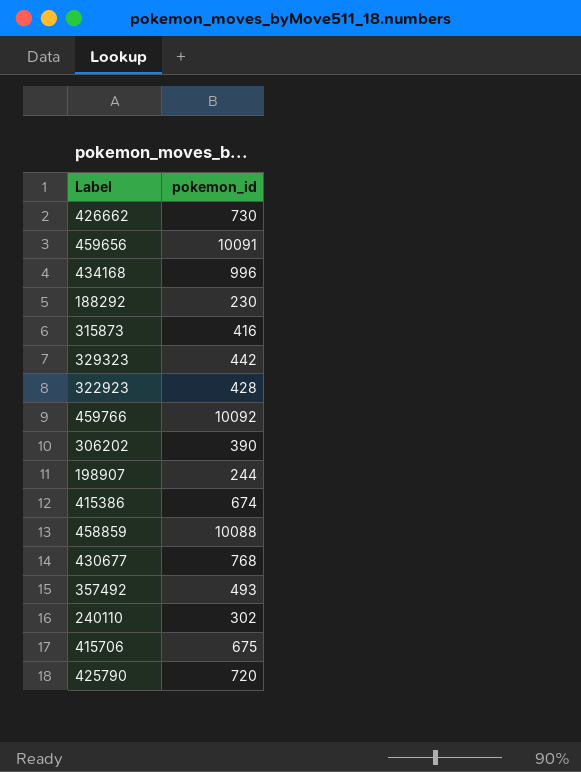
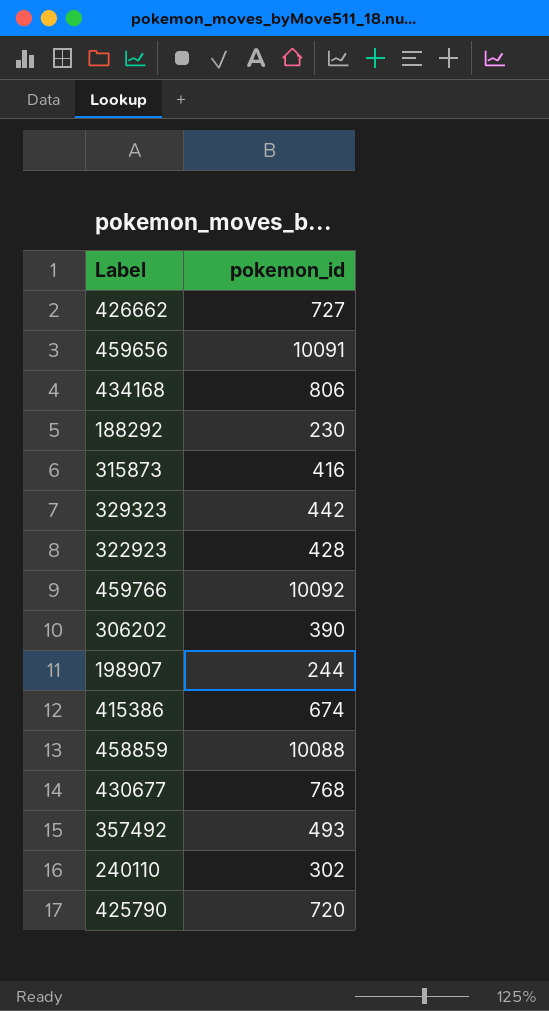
row 415706: 675 -> none
426662 | pokemon_id: 730 -> 727
434168 | pokemon_id: 996 -> 806

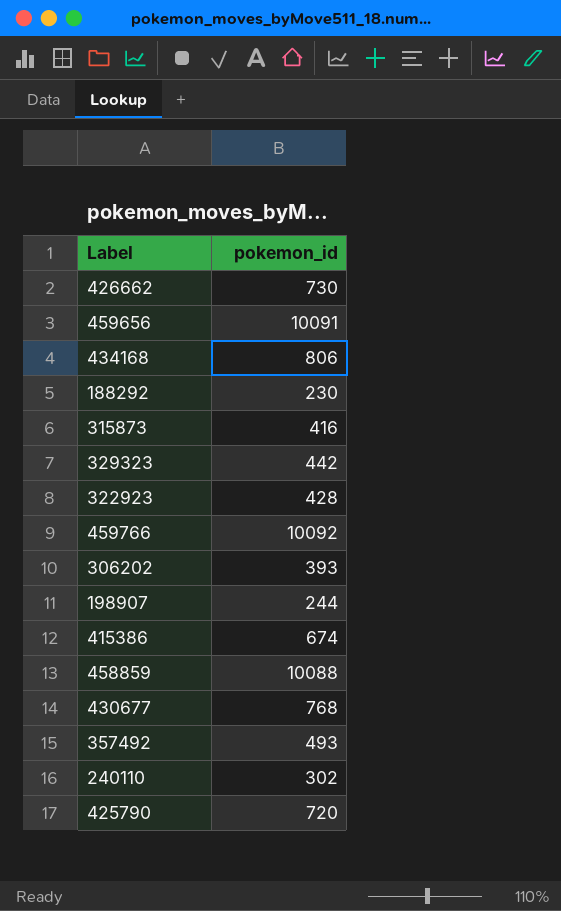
426662 | pokemon_id: 727 -> 730
306202 | pokemon_id: 390 -> 393

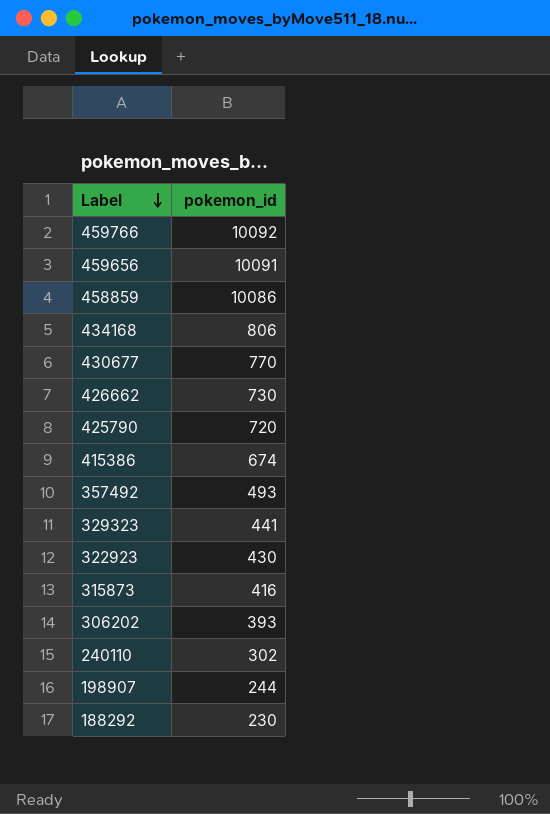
row order: none -> Label descending
458859 | pokemon_id: 10088 -> 10086
430677 | pokemon_id: 768 -> 770
329323 | pokemon_id: 442 -> 441
322923 | pokemon_id: 428 -> 430

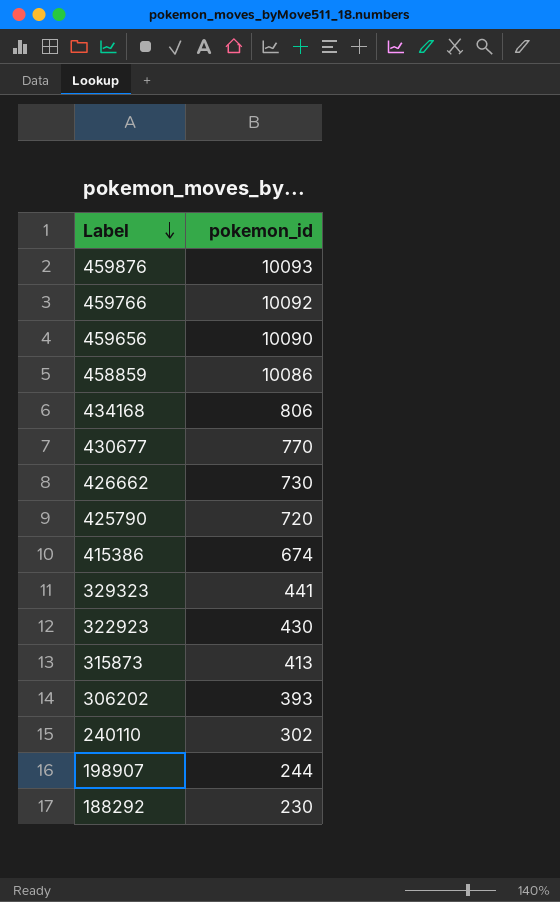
row 357492: 493 -> none
row 459876: none -> 10093
459656 | pokemon_id: 10091 -> 10090
315873 | pokemon_id: 416 -> 413

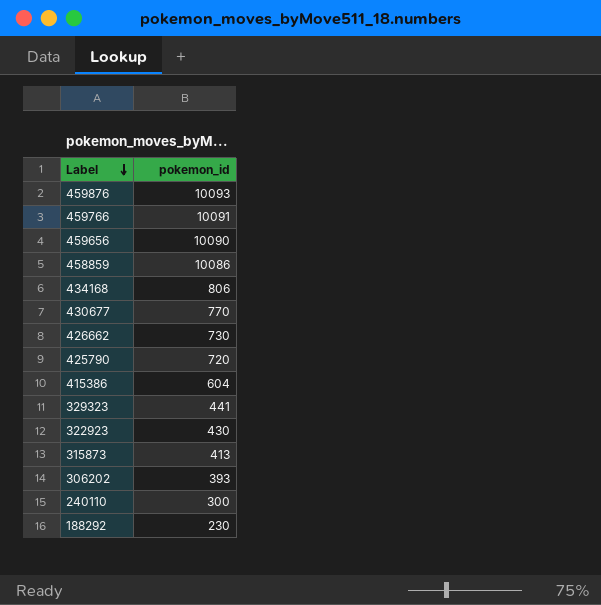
row 198907: 244 -> none
459766 | pokemon_id: 10092 -> 10091
415386 | pokemon_id: 674 -> 604
240110 | pokemon_id: 302 -> 300

